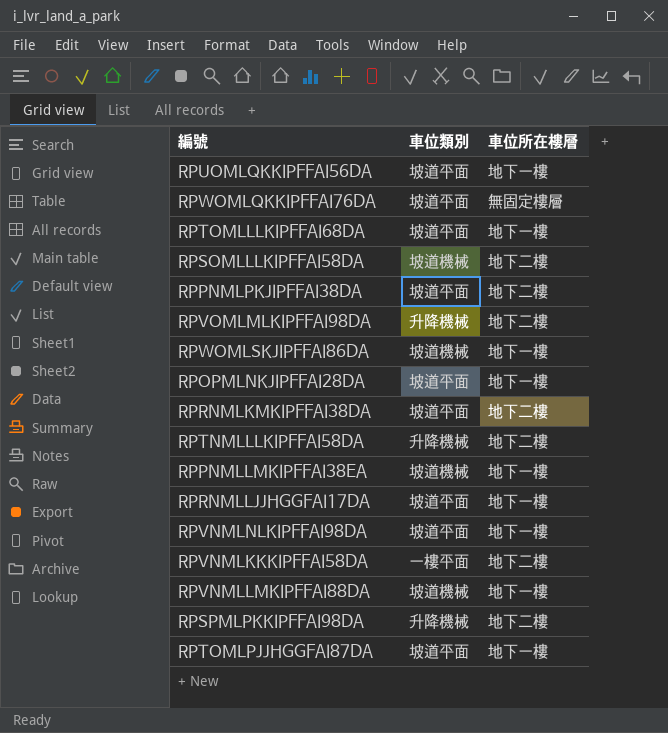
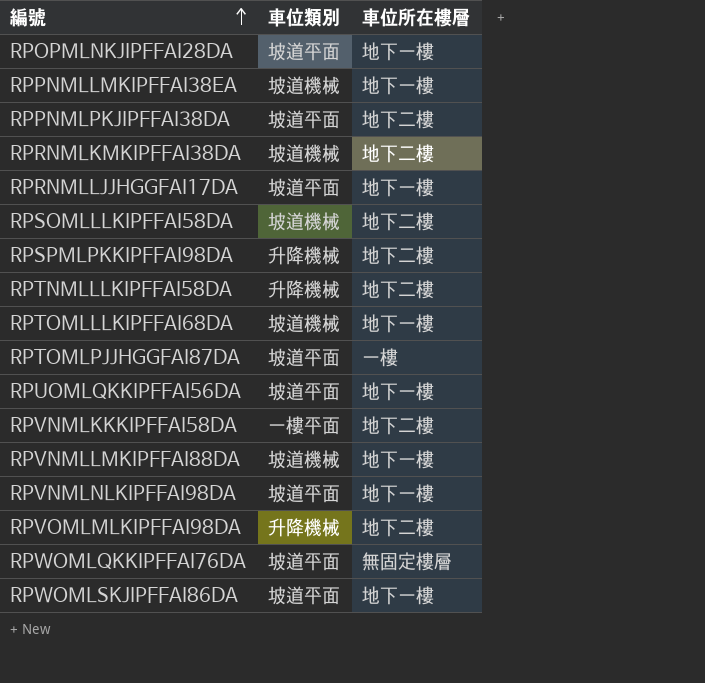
row order: none -> 編號 ascending
RPRNMLKMKIPFFAI38DA | 車位類別: 坡道平面 -> 坡道機械
RPTOMLLLKIPFFAI68DA | 車位類別: 坡道平面 -> 坡道機械
RPTOMLPJJHGGFAI87DA | 車位所在樓層: 地下一樓 -> 一樓
RPWOMLSKJIPFFAI86DA | 車位類別: 坡道機械 -> 坡道平面

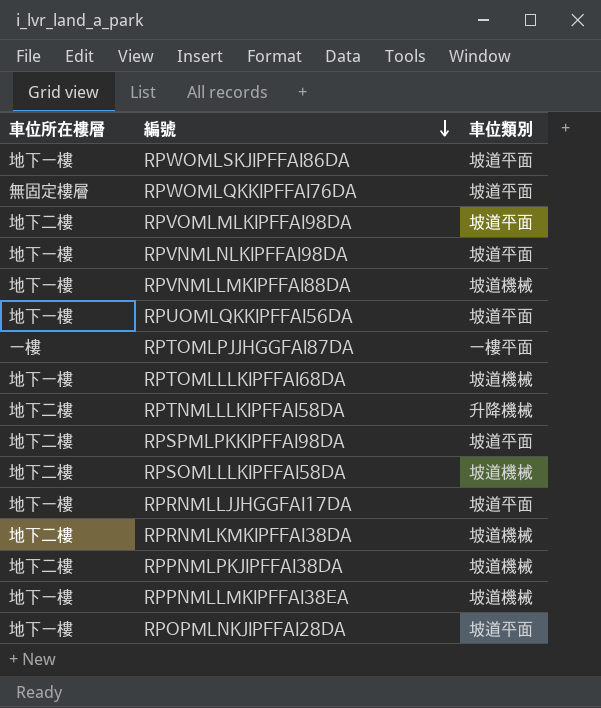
row order: 編號 ascending -> 編號 descending
column 車位所在樓層 | position: 3 -> 1
row RPVNMLKKKIPFFAI58DA: 一樓平面 | 地下二樓 -> none
RPVOMLMLKIPFFAI98DA | 車位類別: 升降機械 -> 坡道平面
RPTOMLPJJHGGFAI87DA | 車位類別: 坡道平面 -> 一樓平面
RPSPMLPKKIPFFAI98DA | 車位類別: 升降機械 -> 坡道平面
RPPNMLPKJIPFFAI38DA | 車位類別: 坡道平面 -> 坡道機械

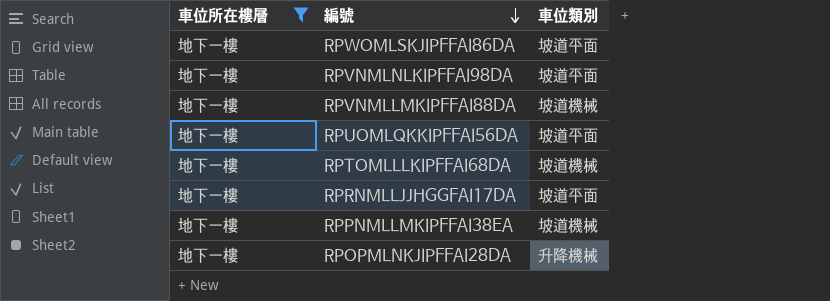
filter: none -> 車位所在樓層 = 地下一樓
RPOPMLNKJIPFFAI28DA | 車位類別: 坡道平面 -> 升降機械

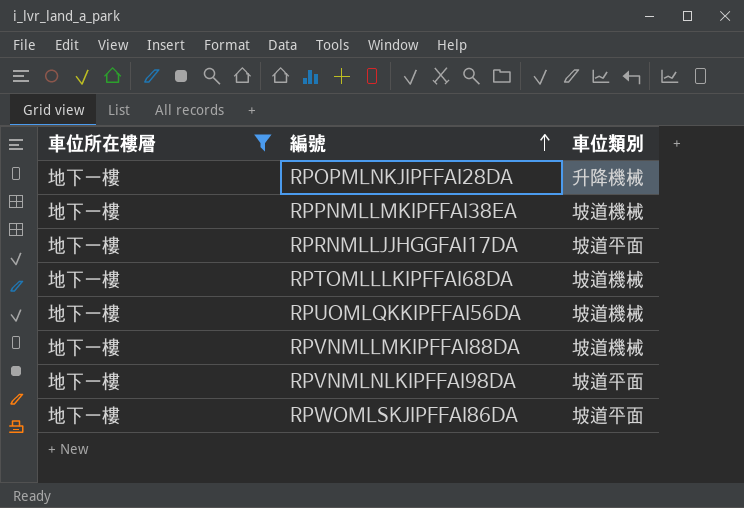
row order: 編號 descending -> 編號 ascending
RPUOMLQKKIPFFAI56DA | 車位類別: 坡道平面 -> 坡道機械

